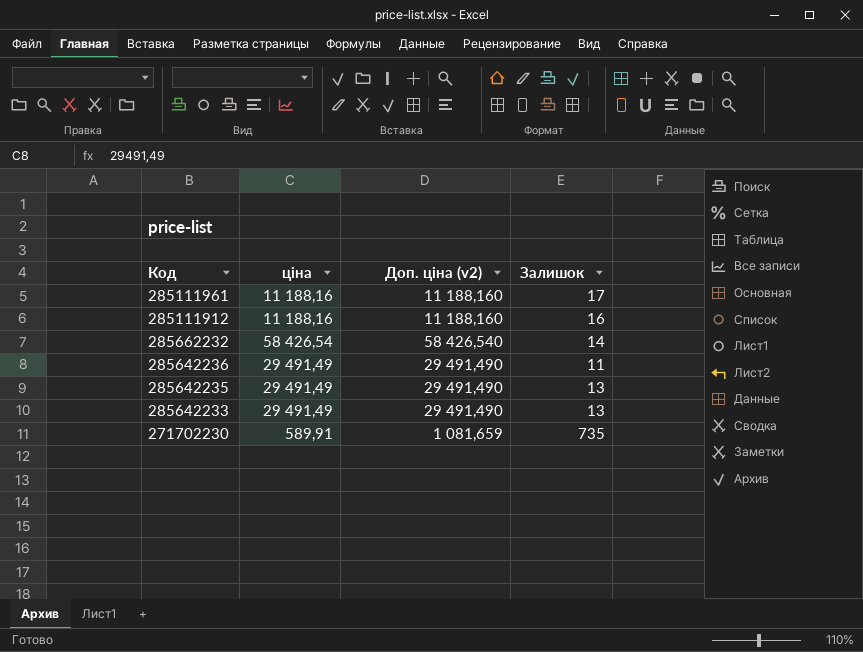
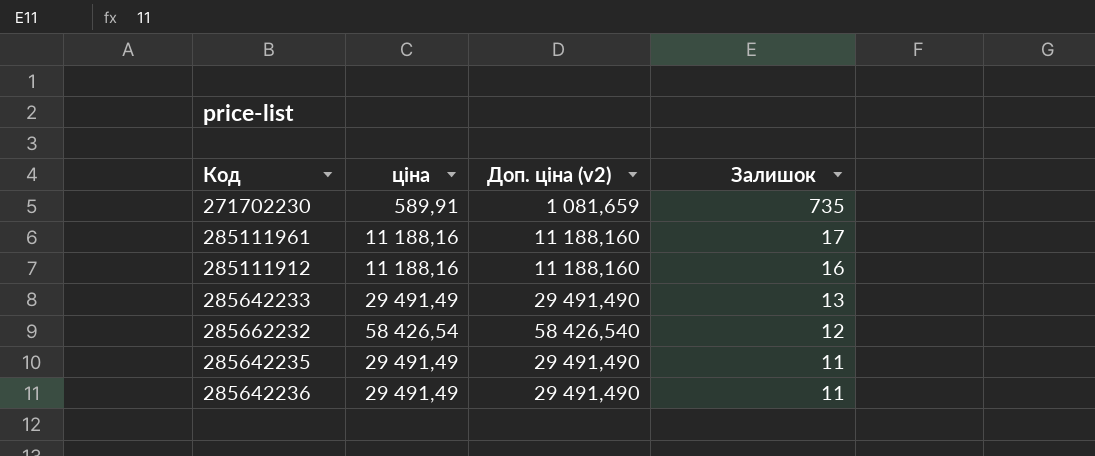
row order: none -> Залишок descending
285662232 | Залишок: 14 -> 12
285642235 | Залишок: 13 -> 11

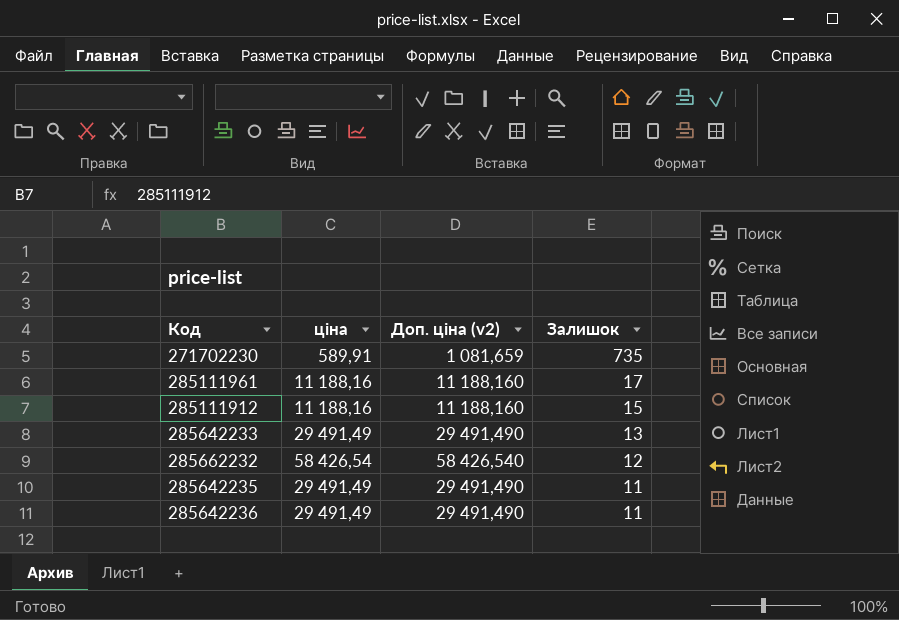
285111912 | Залишок: 16 -> 15

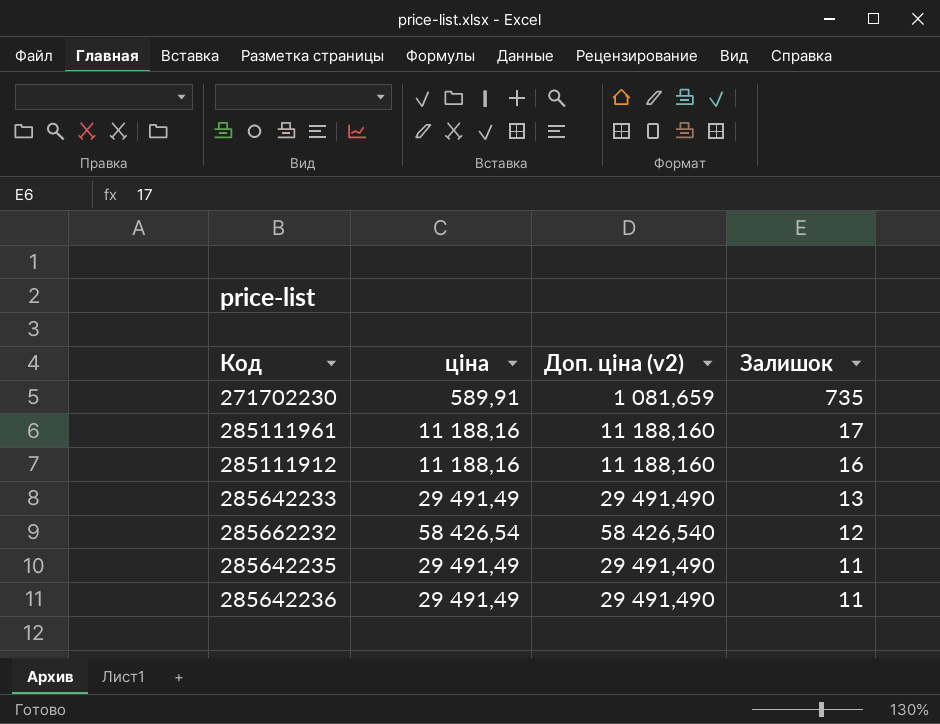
285111912 | Залишок: 15 -> 16

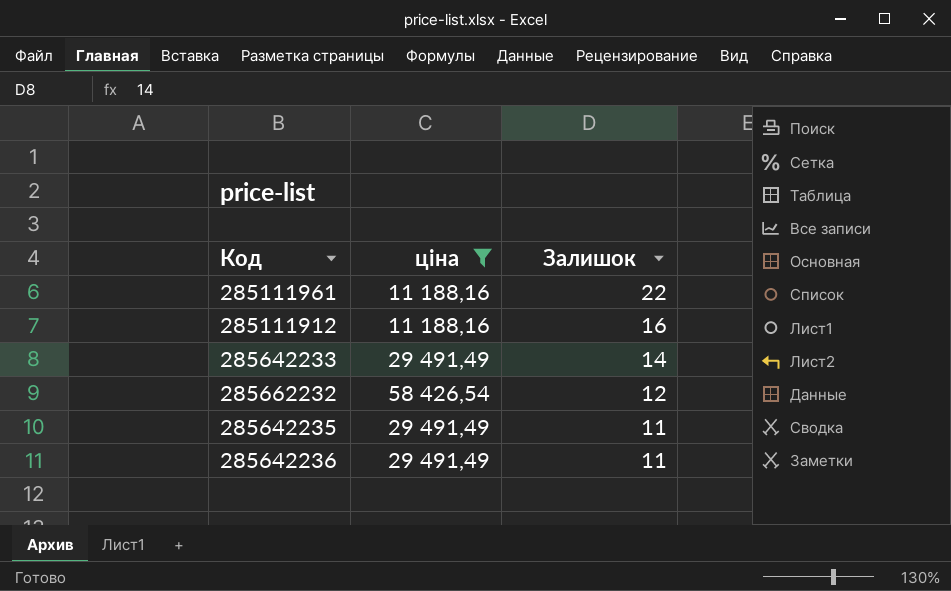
filter: none -> ціна != 589,91
column Доп. ціна (v2) | position: 3 -> none
285111961 | Залишок: 17 -> 22
285642233 | Залишок: 13 -> 14

